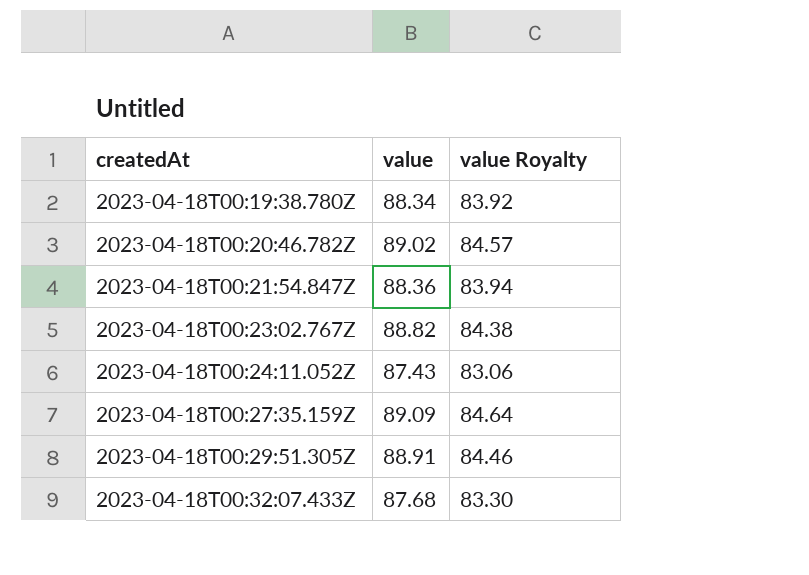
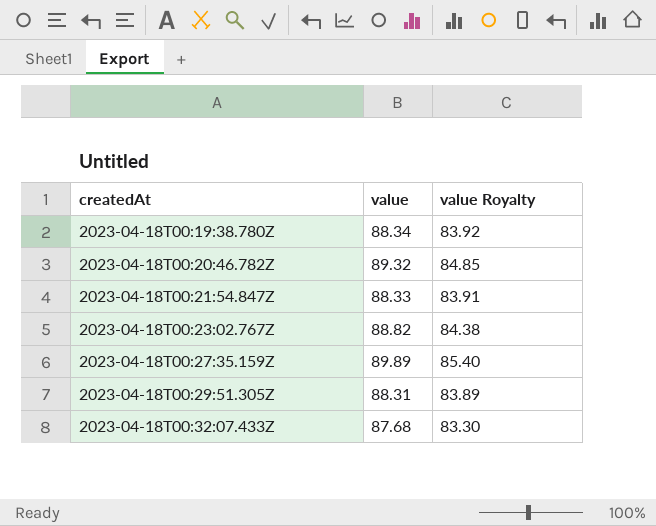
row 2023-04-18T00:24:11.052Z: 87.43 | 83.06 -> none
2023-04-18T00:20:46.782Z | value: 89.02 -> 89.32
2023-04-18T00:20:46.782Z | value Royalty: 84.57 -> 84.85
2023-04-18T00:21:54.847Z | value: 88.36 -> 88.33
2023-04-18T00:21:54.847Z | value Royalty: 83.94 -> 83.91
2023-04-18T00:27:35.159Z | value: 89.09 -> 89.89
2023-04-18T00:27:35.159Z | value Royalty: 84.64 -> 85.40
2023-04-18T00:29:51.305Z | value: 88.91 -> 88.31
2023-04-18T00:29:51.305Z | value Royalty: 84.46 -> 83.89

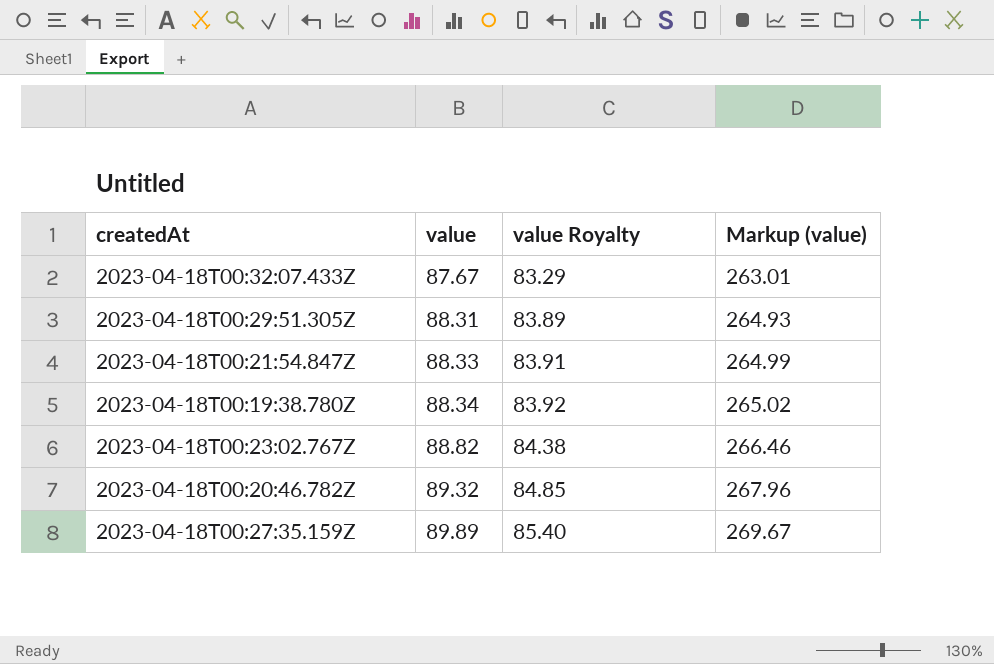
row order: createdAt ascending -> value ascending
column Markup (value) | formula: none -> [value] * 3
2023-04-18T00:32:07.433Z | value: 87.68 -> 87.67
2023-04-18T00:32:07.433Z | value Royalty: 83.30 -> 83.29

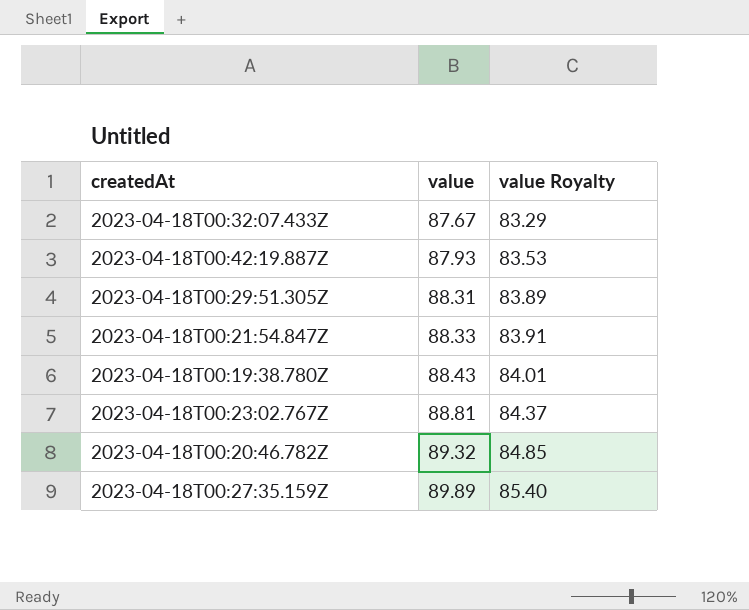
column Markup (value) | formula: [value] * 3 -> none
row 2023-04-18T00:42:19.887Z: none -> 87.93 | 83.53
2023-04-18T00:19:38.780Z | value: 88.34 -> 88.43
2023-04-18T00:19:38.780Z | value Royalty: 83.92 -> 84.01
2023-04-18T00:23:02.767Z | value: 88.82 -> 88.81
2023-04-18T00:23:02.767Z | value Royalty: 84.38 -> 84.37

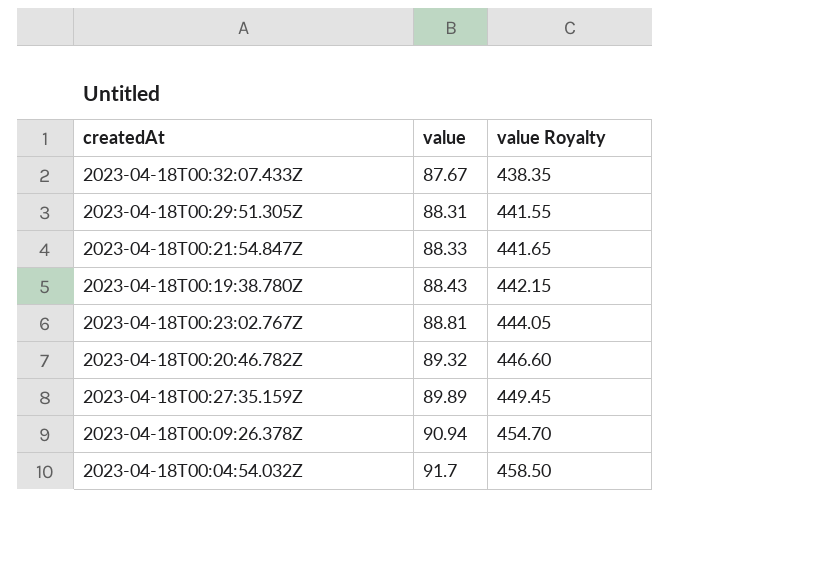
column value Royalty | formula: [value] * 0.95 -> [value] * 5
row 2023-04-18T00:42:19.887Z: 87.93 | 83.53 -> none
row 2023-04-18T00:09:26.378Z: none -> 90.94 | 454.70
row 2023-04-18T00:04:54.032Z: none -> 91.7 | 458.50

